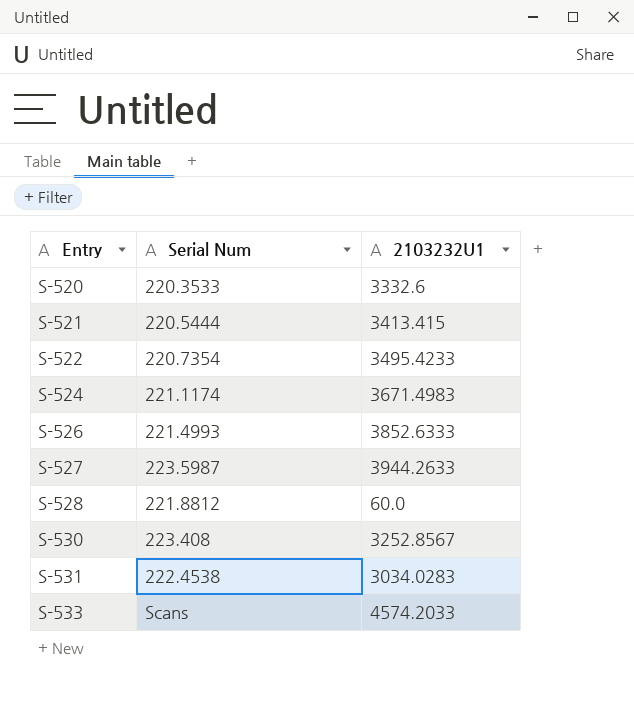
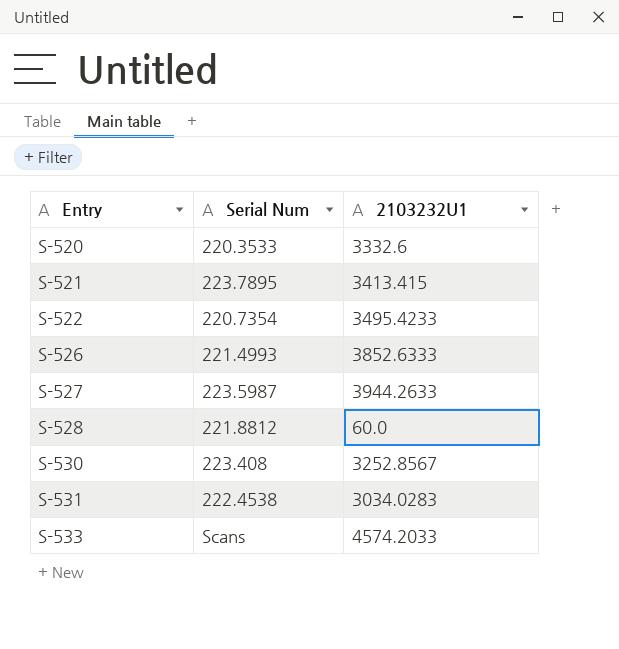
row S-524: 221.1174 | 3671.4983 -> none
S-521 | Serial Num: 220.5444 -> 223.7895

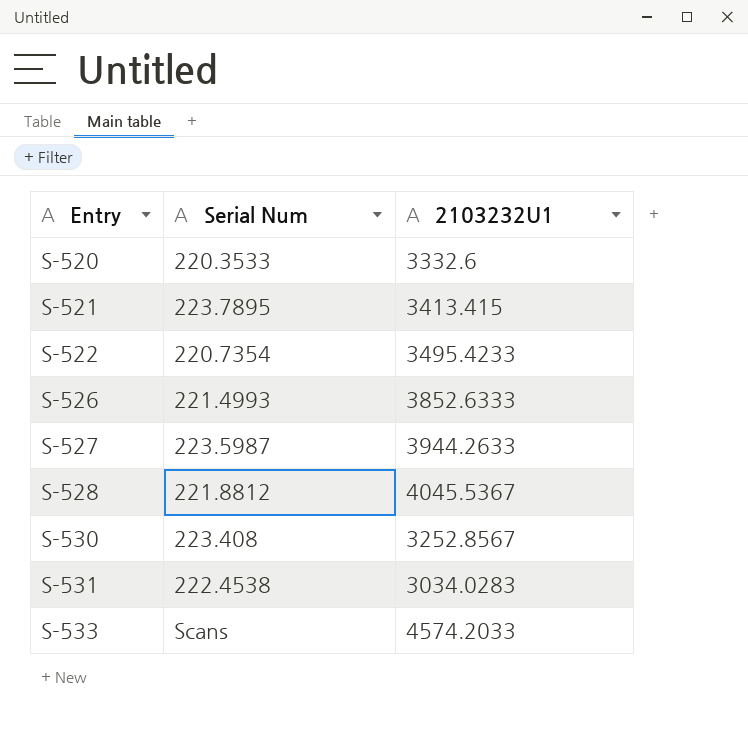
S-528 | 2103232U1: 60.0 -> 4045.5367

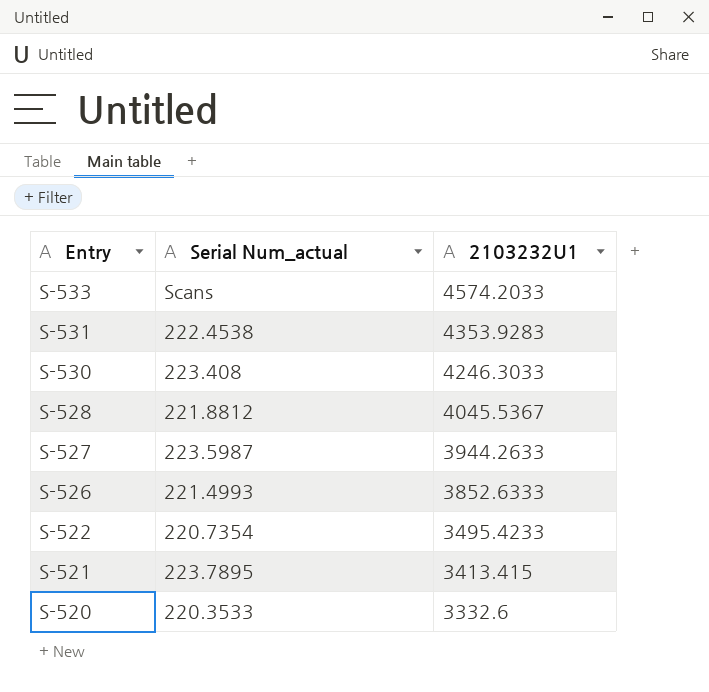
row order: Entry ascending -> Entry descending
column name: Serial Num -> Serial Num_actual
S-531 | 2103232U1: 3034.0283 -> 4353.9283
S-530 | 2103232U1: 3252.8567 -> 4246.3033

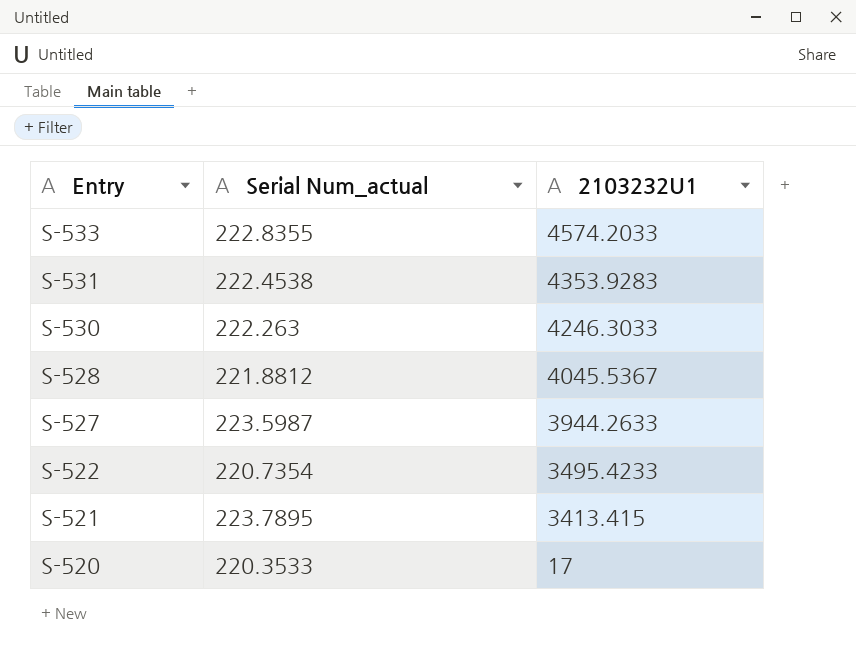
row S-526: 221.4993 | 3852.6333 -> none
S-533 | Serial Num_actual: Scans -> 222.8355
S-530 | Serial Num_actual: 223.408 -> 222.263
S-520 | 2103232U1: 3332.6 -> 17

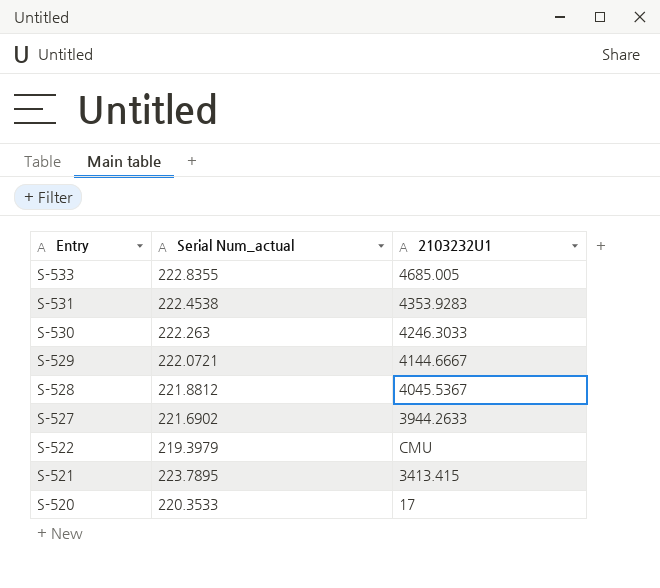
S-533 | 2103232U1: 4574.2033 -> 4685.005
row S-529: none -> 222.0721 | 4144.6667
S-527 | Serial Num_actual: 223.5987 -> 221.6902
S-522 | Serial Num_actual: 220.7354 -> 219.3979
S-522 | 2103232U1: 3495.4233 -> CMU

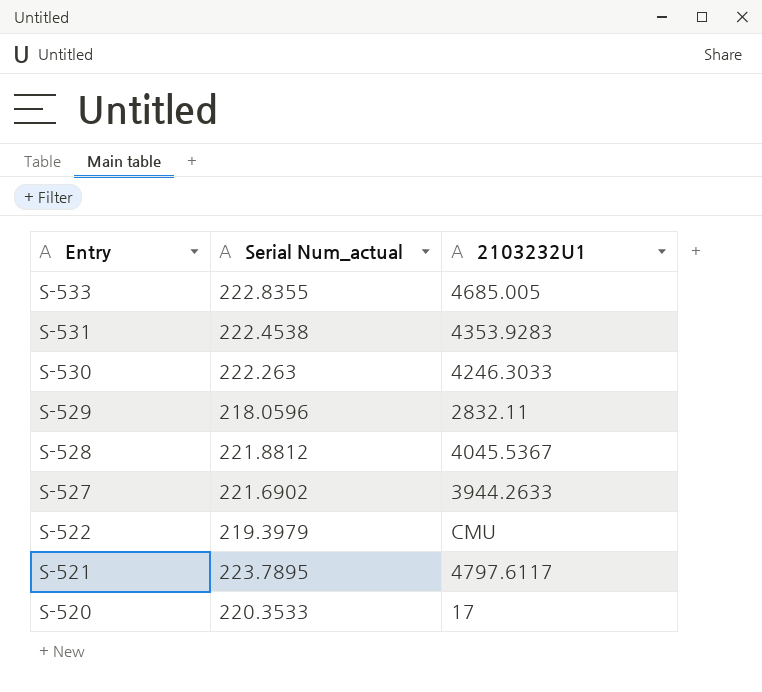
S-529 | Serial Num_actual: 222.0721 -> 218.0596
S-529 | 2103232U1: 4144.6667 -> 2832.11
S-521 | 2103232U1: 3413.415 -> 4797.6117

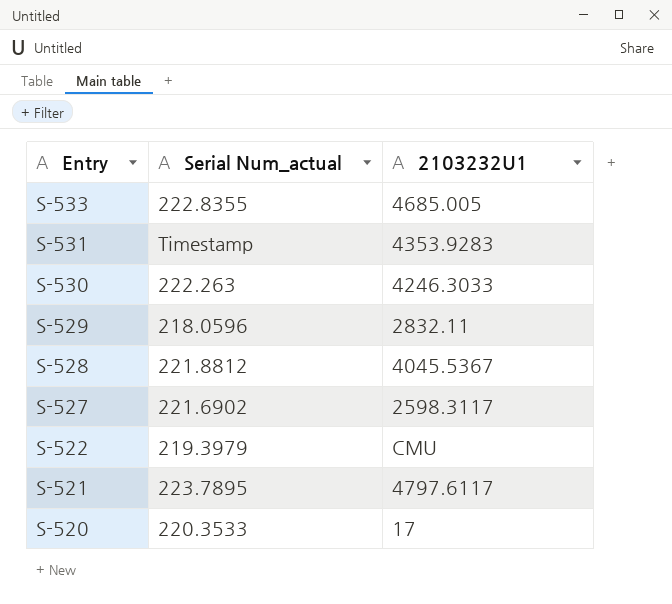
S-531 | Serial Num_actual: 222.4538 -> Timestamp
S-527 | 2103232U1: 3944.2633 -> 2598.3117

